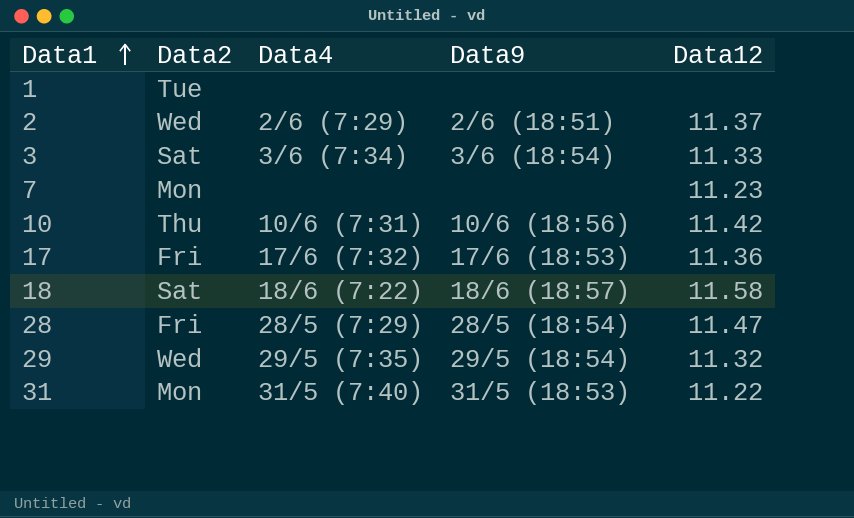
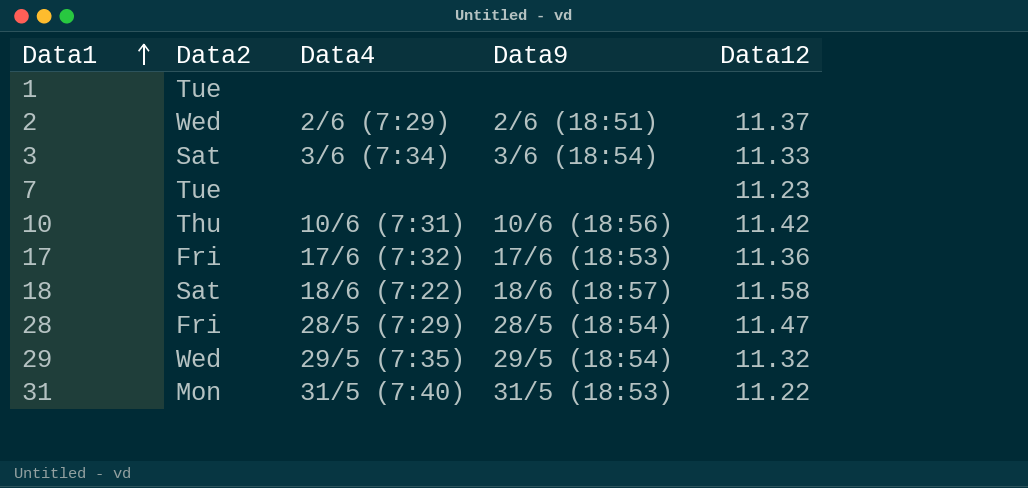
7 | Data2: Mon -> Tue

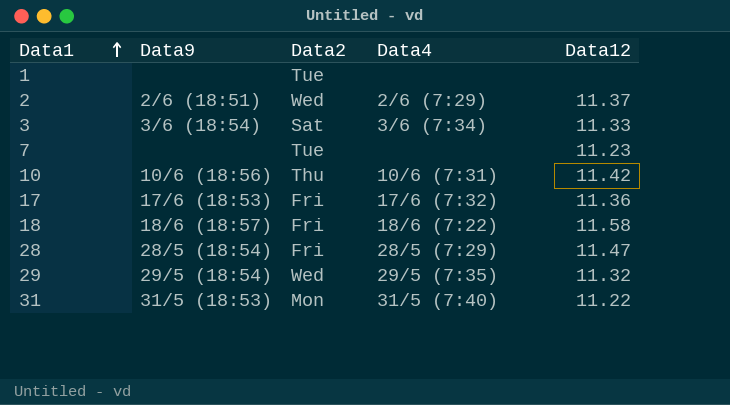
column Data9 | position: 4 -> 2
18 | Data2: Sat -> Fri

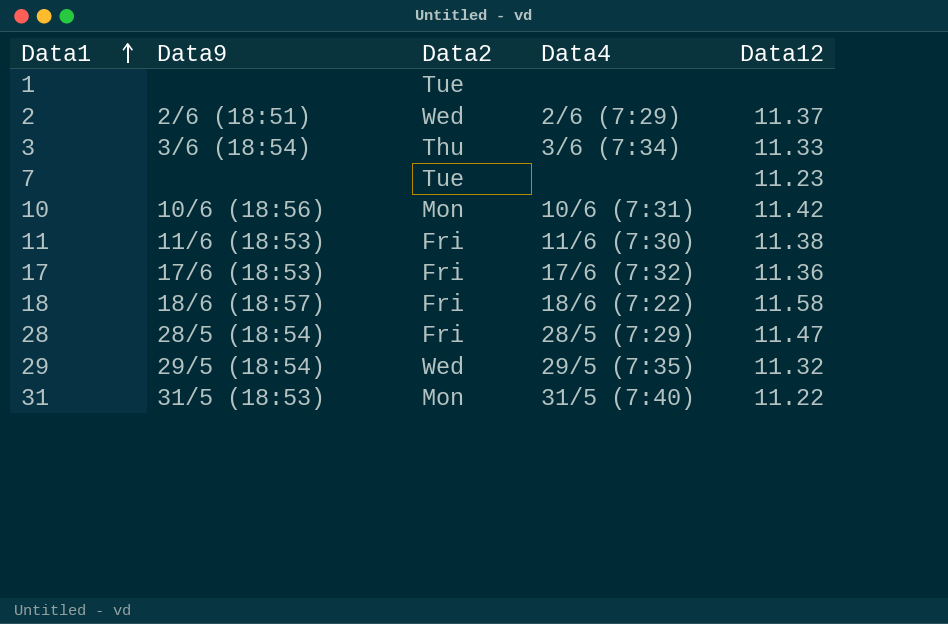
3 | Data2: Sat -> Thu
10 | Data2: Thu -> Mon
row 11: none -> 11/6 (18:53) | Fri | 11/6 (7:30) | 11.38

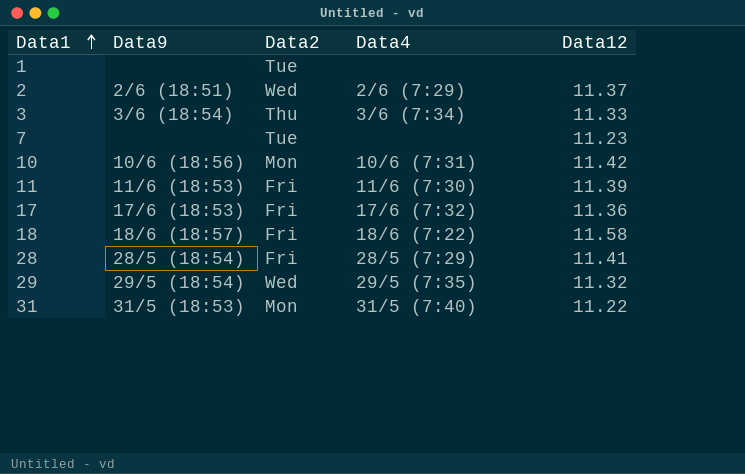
11 | Data12: 11.38 -> 11.39
28 | Data12: 11.47 -> 11.41

